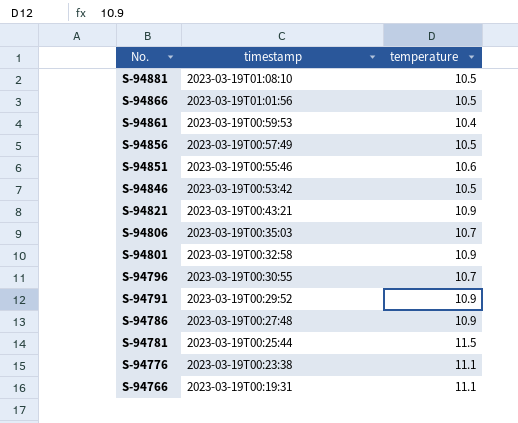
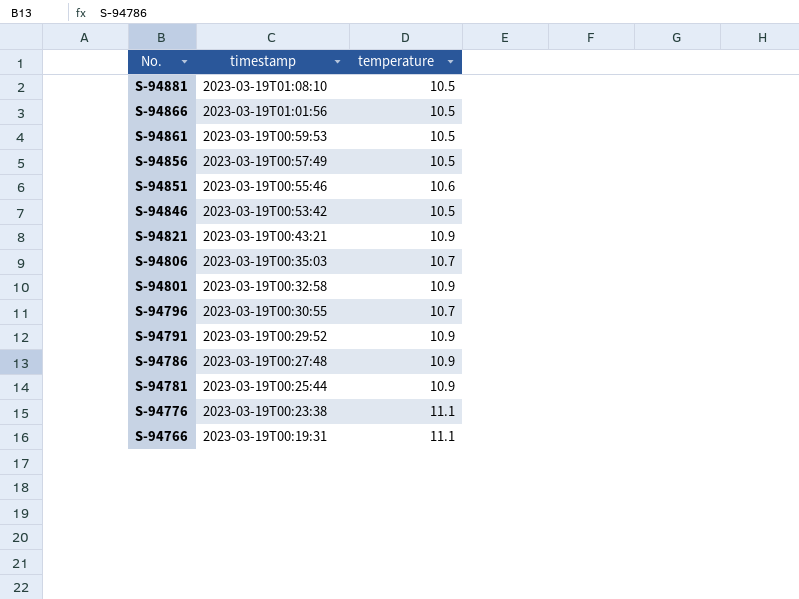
S-94861 | temperature: 10.4 -> 10.5
S-94781 | temperature: 11.5 -> 10.9

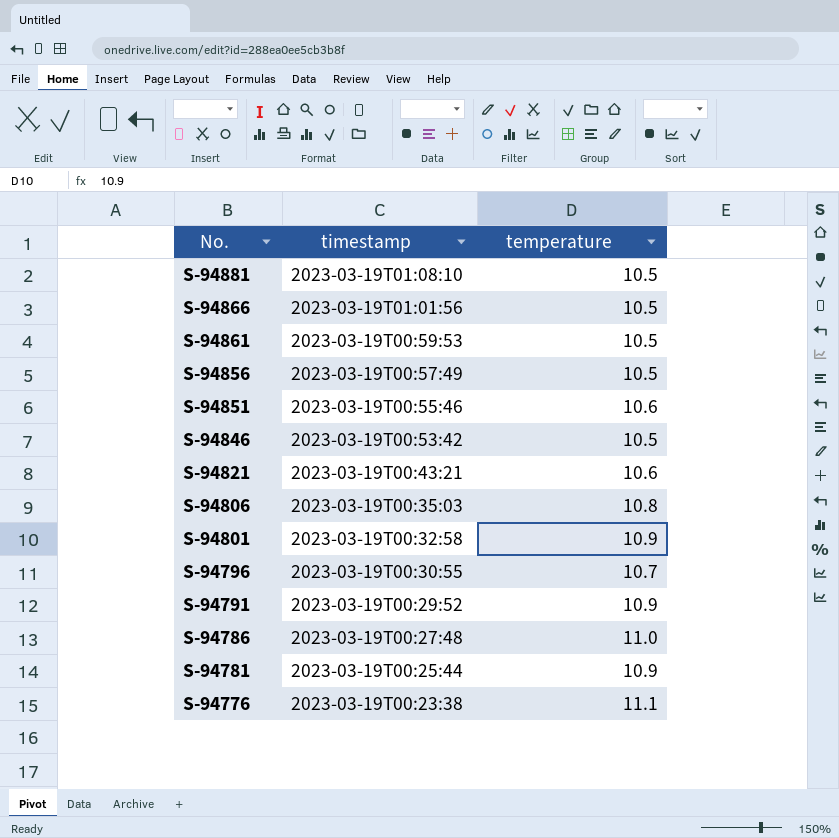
row S-94766: 2023-03-19T00:19:31 | 11.1 -> none
S-94821 | temperature: 10.9 -> 10.6
S-94806 | temperature: 10.7 -> 10.8
S-94786 | temperature: 10.9 -> 11.0

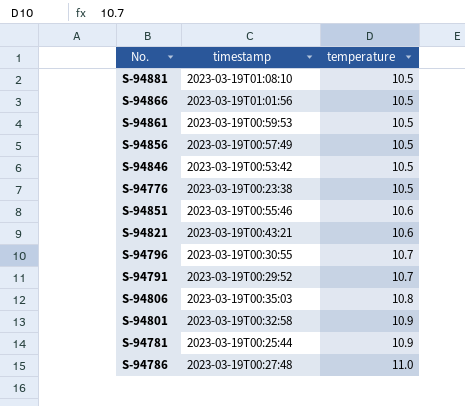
row order: No. descending -> temperature ascending
S-94776 | temperature: 11.1 -> 10.5
S-94791 | temperature: 10.9 -> 10.7

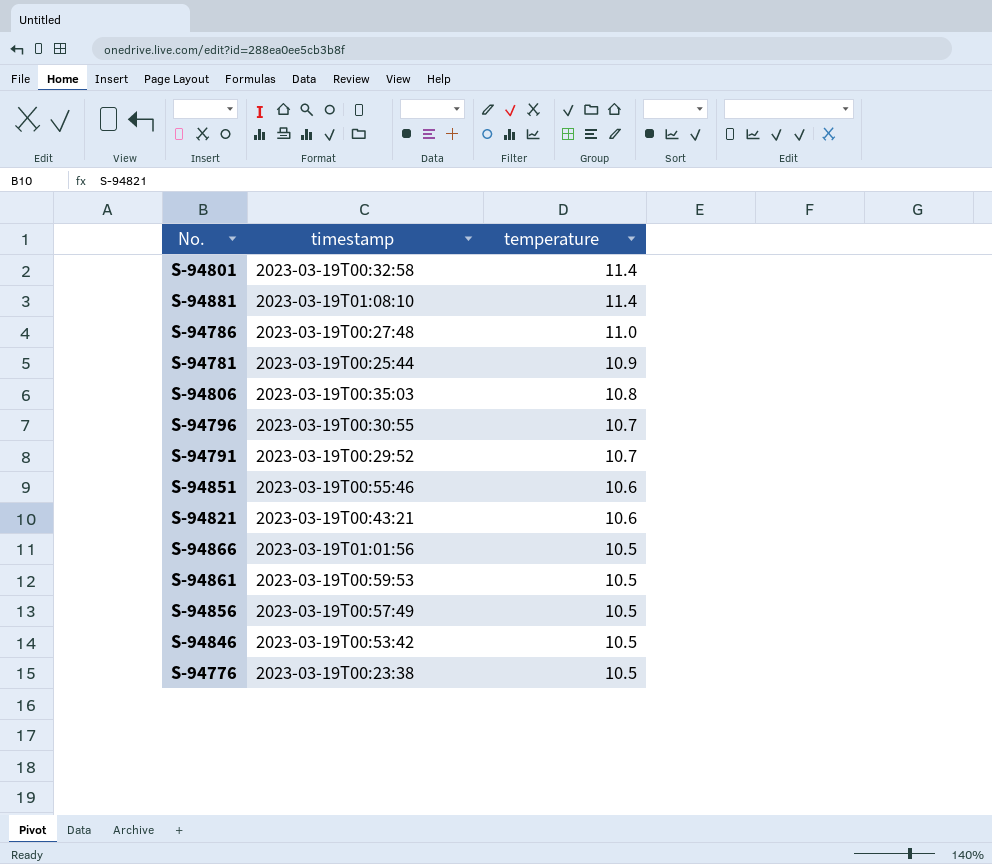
row order: temperature ascending -> temperature descending
S-94801 | temperature: 10.9 -> 11.4
S-94881 | temperature: 10.5 -> 11.4

